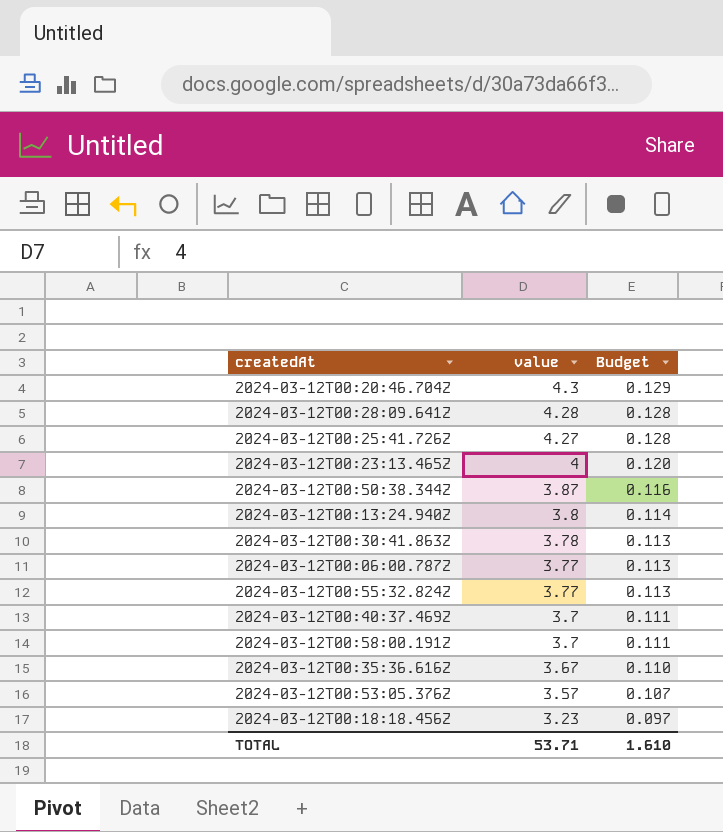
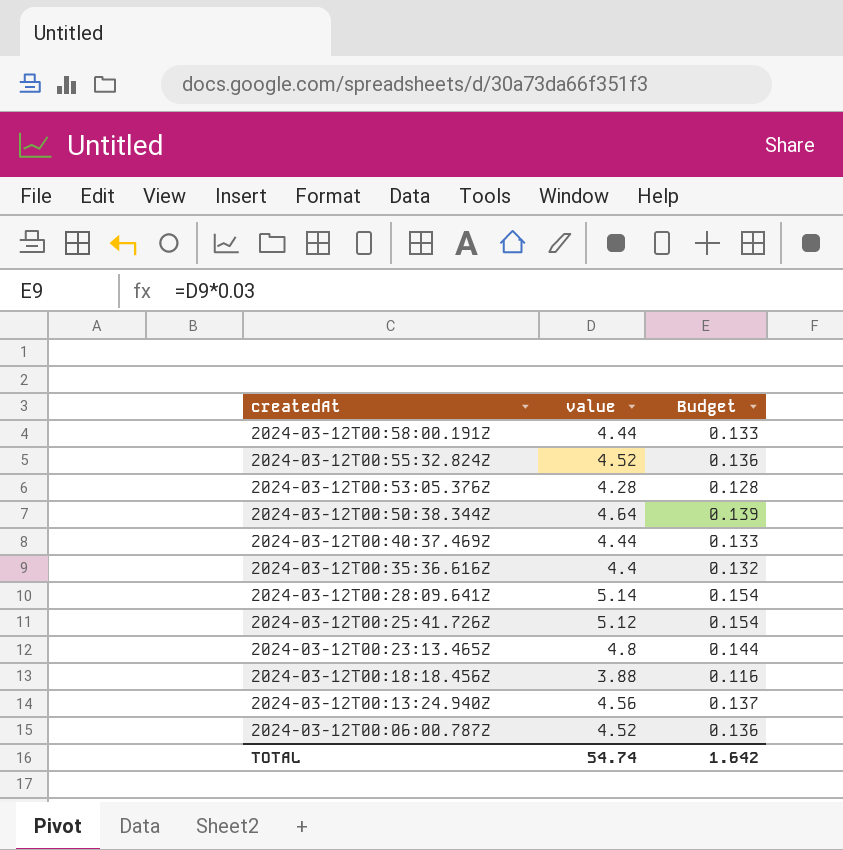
row order: value descending -> createdAt descending
row 2024-03-12T00:20:46.704Z: 4.3 | 0.129 -> none
row 2024-03-12T00:30:41.863Z: 3.78 | 0.113 -> none
2024-03-12T00:58:00.191Z | value: 3.7 -> 4.44
2024-03-12T00:58:00.191Z | Budget: 0.111 -> 0.133
2024-03-12T00:55:32.824Z | value: 3.77 -> 4.52
2024-03-12T00:55:32.824Z | Budget: 0.113 -> 0.136
2024-03-12T00:53:05.376Z | value: 3.57 -> 4.28
2024-03-12T00:53:05.376Z | Budget: 0.107 -> 0.128
2024-03-12T00:50:38.344Z | value: 3.87 -> 4.64
2024-03-12T00:50:38.344Z | Budget: 0.116 -> 0.139
2024-03-12T00:40:37.469Z | value: 3.7 -> 4.44
2024-03-12T00:40:37.469Z | Budget: 0.111 -> 0.133
2024-03-12T00:35:36.616Z | value: 3.67 -> 4.4
2024-03-12T00:35:36.616Z | Budget: 0.110 -> 0.132
2024-03-12T00:28:09.641Z | value: 4.28 -> 5.14
2024-03-12T00:28:09.641Z | Budget: 0.128 -> 0.154
2024-03-12T00:25:41.726Z | value: 4.27 -> 5.12
2024-03-12T00:25:41.726Z | Budget: 0.128 -> 0.154
2024-03-12T00:23:13.465Z | value: 4 -> 4.8
2024-03-12T00:23:13.465Z | Budget: 0.120 -> 0.144
2024-03-12T00:18:18.456Z | value: 3.23 -> 3.88
2024-03-12T00:18:18.456Z | Budget: 0.097 -> 0.116
2024-03-12T00:13:24.940Z | value: 3.8 -> 4.56
2024-03-12T00:13:24.940Z | Budget: 0.114 -> 0.137
2024-03-12T00:06:00.787Z | value: 3.77 -> 4.52
2024-03-12T00:06:00.787Z | Budget: 0.113 -> 0.136
TOTAL | value: 53.71 -> 54.74
TOTAL | Budget: 1.610 -> 1.642

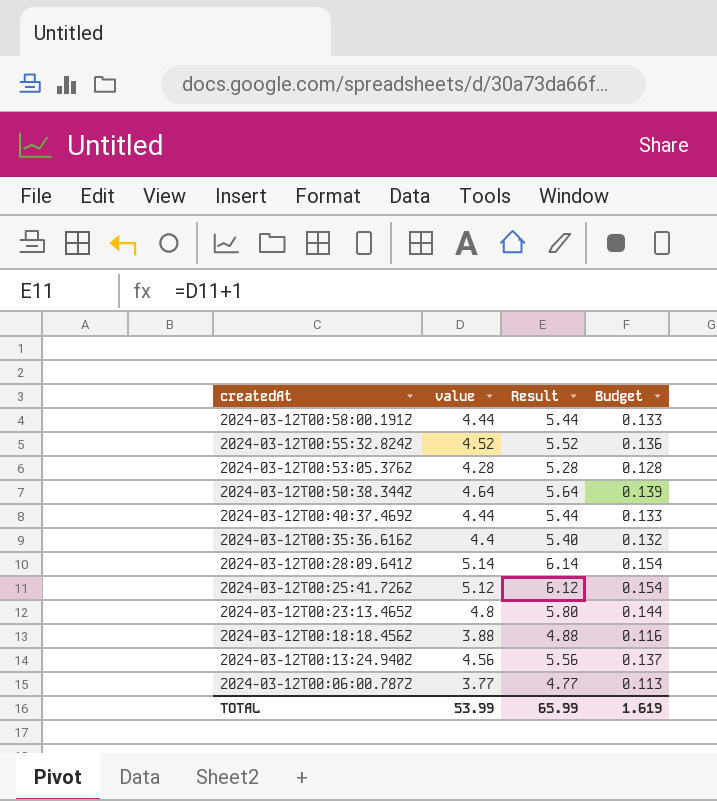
column Result | formula: none -> [value] + 1
2024-03-12T00:06:00.787Z | value: 4.52 -> 3.77
2024-03-12T00:06:00.787Z | Budget: 0.136 -> 0.113
TOTAL | value: 54.74 -> 53.99
TOTAL | Budget: 1.642 -> 1.619

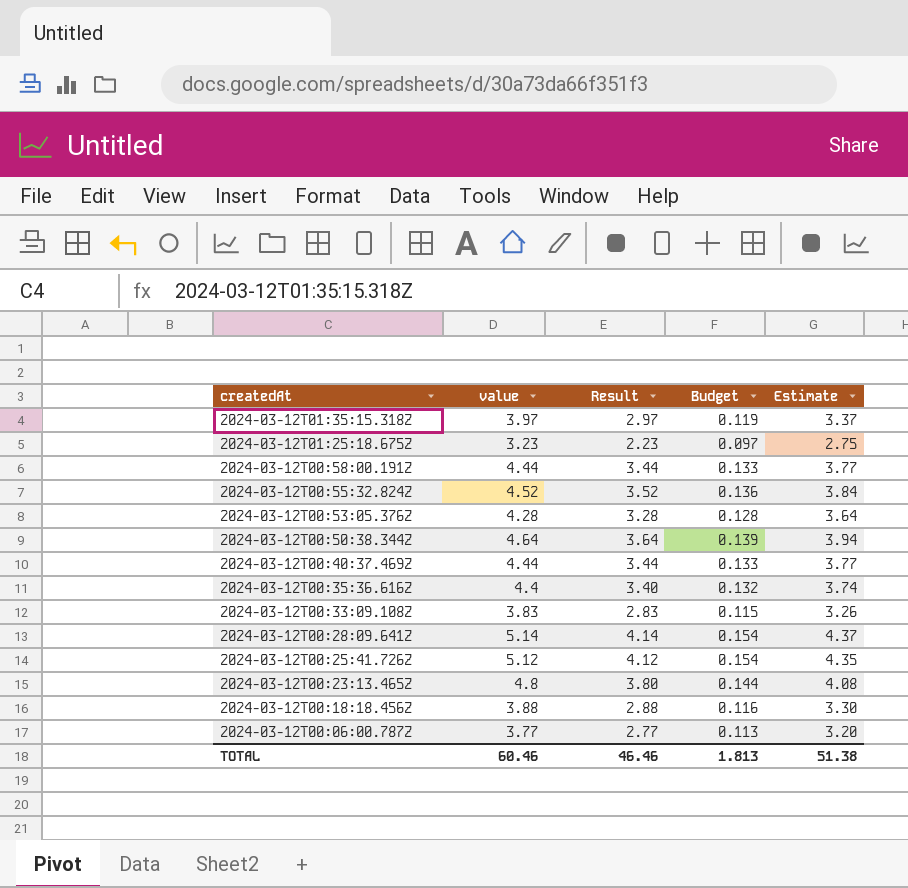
column Result | formula: [value] + 1 -> [value] - 1
column Estimate | formula: none -> [value] * 0.85
row 2024-03-12T00:13:24.940Z: 4.56 | 5.56 | 0.137 -> none
row 2024-03-12T01:35:15.318Z: none -> 3.97 | 2.97 | 0.119 | 3.37
row 2024-03-12T01:25:18.675Z: none -> 3.23 | 2.23 | 0.097 | 2.75
row 2024-03-12T00:33:09.108Z: none -> 3.83 | 2.83 | 0.115 | 3.26
TOTAL | value: 53.99 -> 60.46
TOTAL | Result: 65.99 -> 46.46
TOTAL | Budget: 1.619 -> 1.813

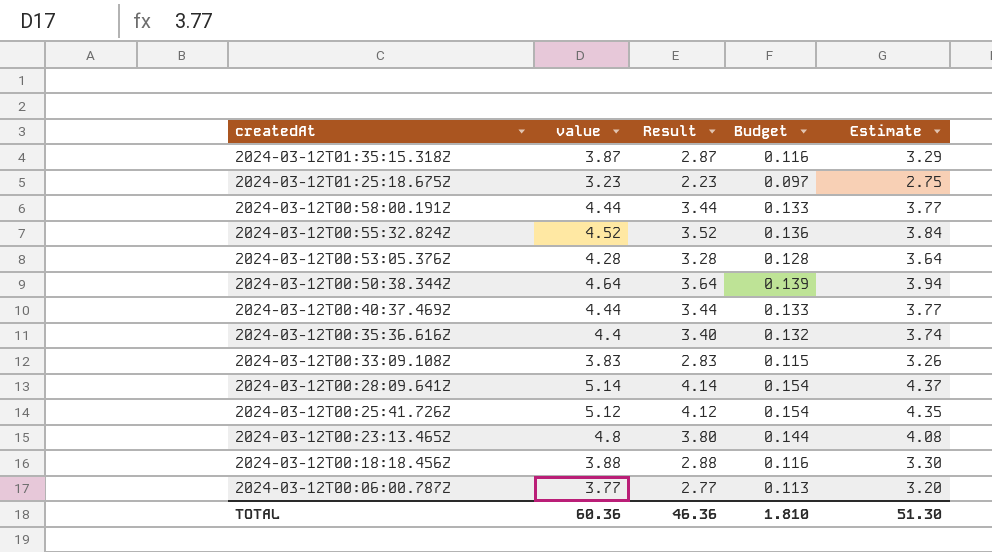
2024-03-12T01:35:15.318Z | value: 3.97 -> 3.87
2024-03-12T01:35:15.318Z | Result: 2.97 -> 2.87
2024-03-12T01:35:15.318Z | Budget: 0.119 -> 0.116
2024-03-12T01:35:15.318Z | Estimate: 3.37 -> 3.29
TOTAL | value: 60.46 -> 60.36
TOTAL | Result: 46.46 -> 46.36
TOTAL | Budget: 1.813 -> 1.810
TOTAL | Estimate: 51.38 -> 51.30

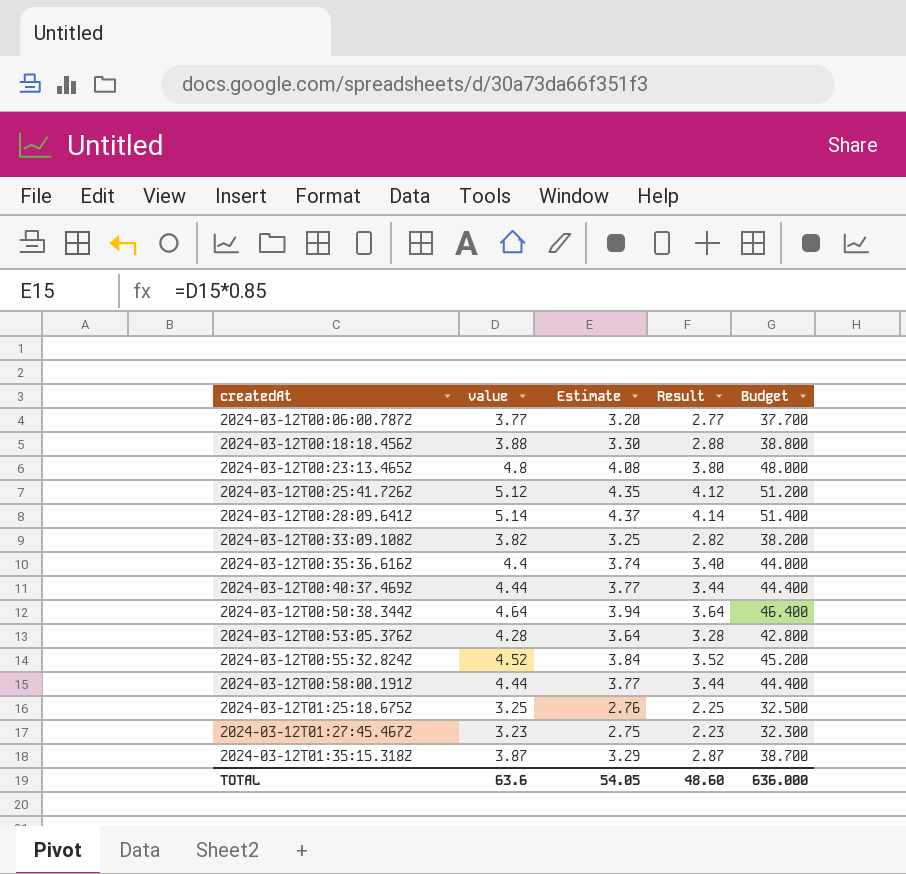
row order: createdAt descending -> createdAt ascending
column Estimate | position: 5 -> 3
column Budget | formula: [value] * 0.03 -> [value] * 10
2024-03-12T00:33:09.108Z | value: 3.83 -> 3.82
2024-03-12T00:33:09.108Z | Estimate: 3.26 -> 3.25
2024-03-12T00:33:09.108Z | Result: 2.83 -> 2.82
2024-03-12T01:25:18.675Z | value: 3.23 -> 3.25
2024-03-12T01:25:18.675Z | Estimate: 2.75 -> 2.76
2024-03-12T01:25:18.675Z | Result: 2.23 -> 2.25
row 2024-03-12T01:27:45.467Z: none -> 3.23 | 2.75 | 2.23 | 32.300
TOTAL | value: 60.36 -> 63.6
TOTAL | Estimate: 51.30 -> 54.05
TOTAL | Result: 46.36 -> 48.60
TOTAL | Budget: 1.810 -> 636.000

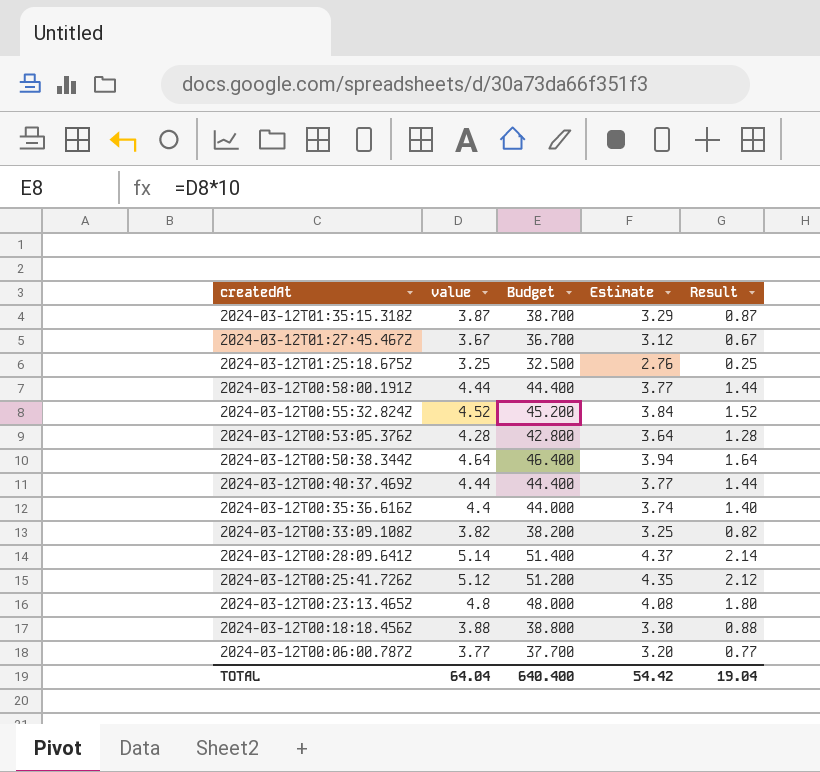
row order: createdAt ascending -> createdAt descending
column Budget | position: 5 -> 3
column Result | formula: [value] - 1 -> [value] - 3
2024-03-12T01:27:45.467Z | value: 3.23 -> 3.67
2024-03-12T01:27:45.467Z | Budget: 32.300 -> 36.700
2024-03-12T01:27:45.467Z | Estimate: 2.75 -> 3.12
TOTAL | value: 63.6 -> 64.04
TOTAL | Budget: 636.000 -> 640.400
TOTAL | Estimate: 54.05 -> 54.42
TOTAL | Result: 48.60 -> 19.04

